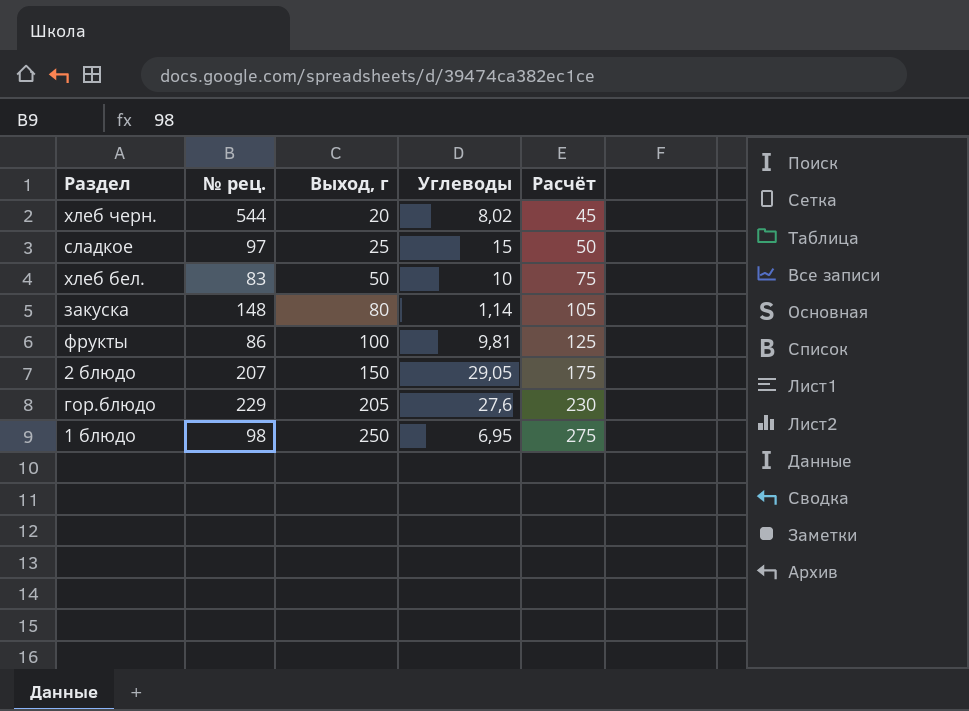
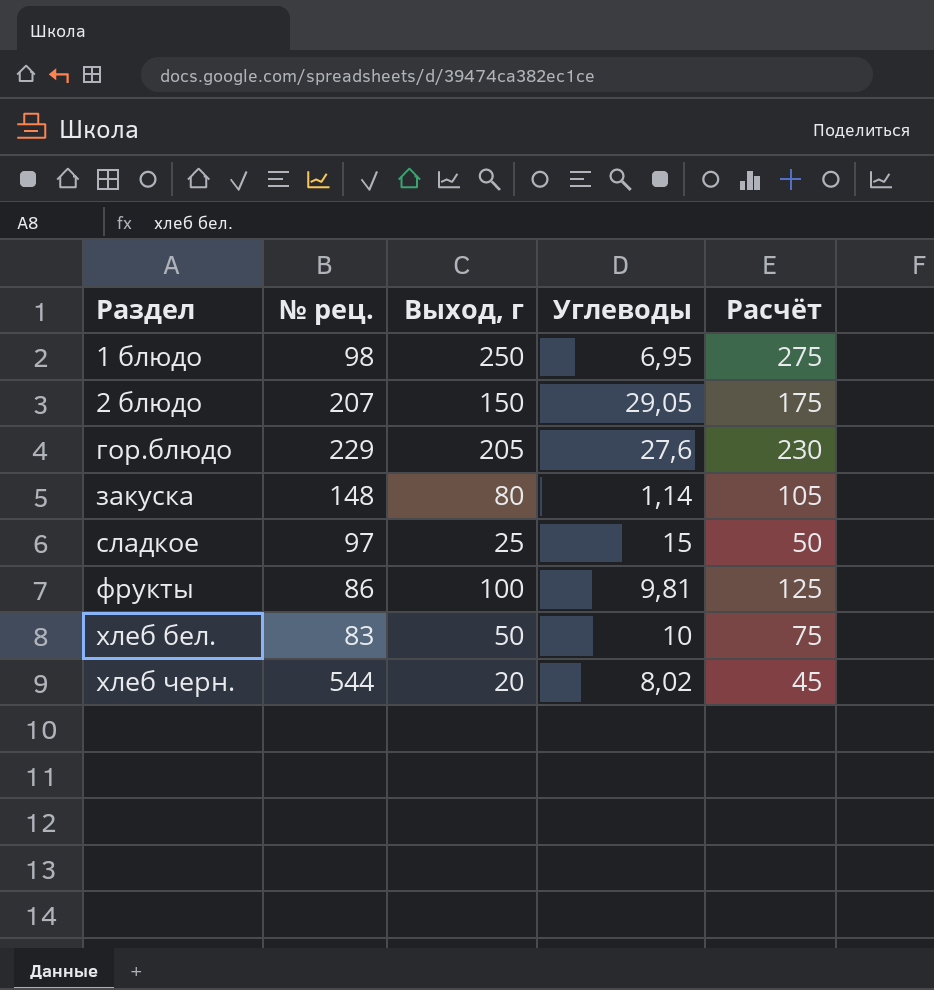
row order: Выход, г ascending -> Раздел ascending

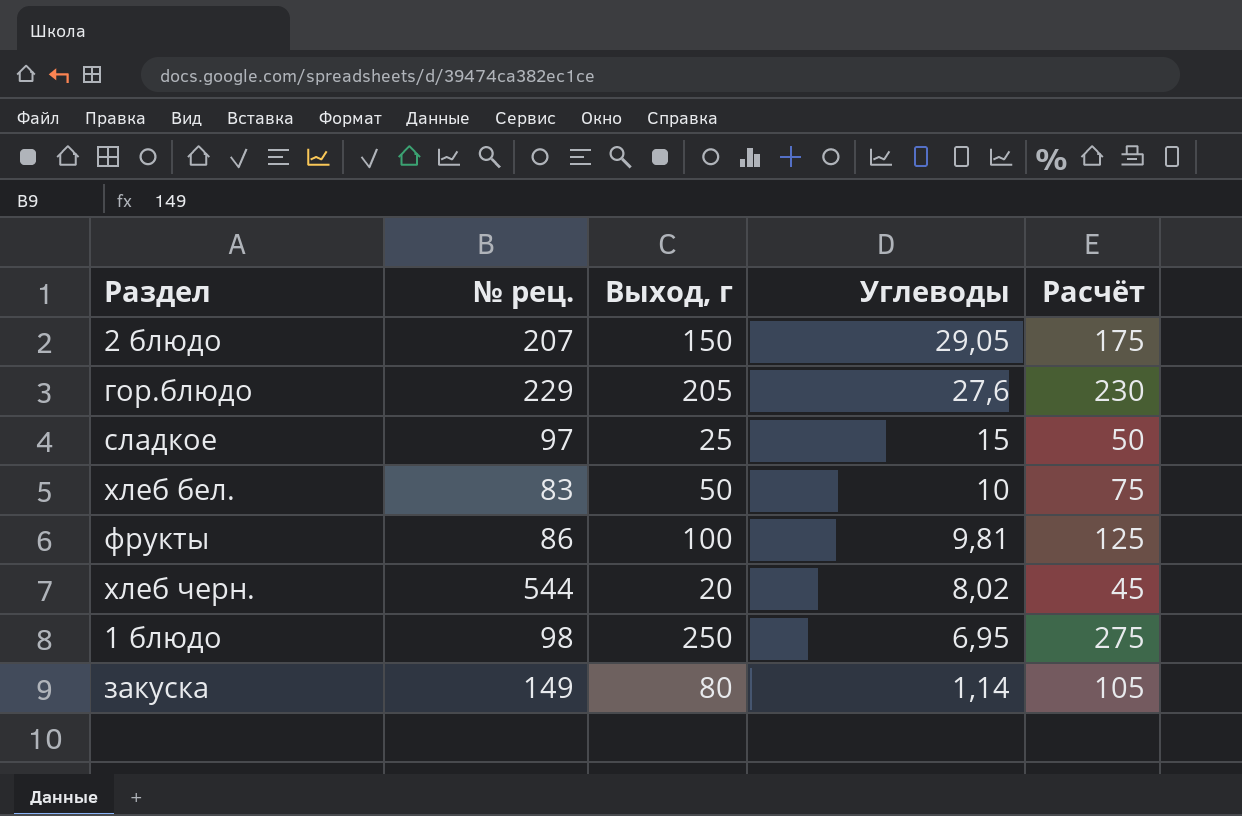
row order: Раздел ascending -> Углеводы descending
закуска | № рец.: 148 -> 149

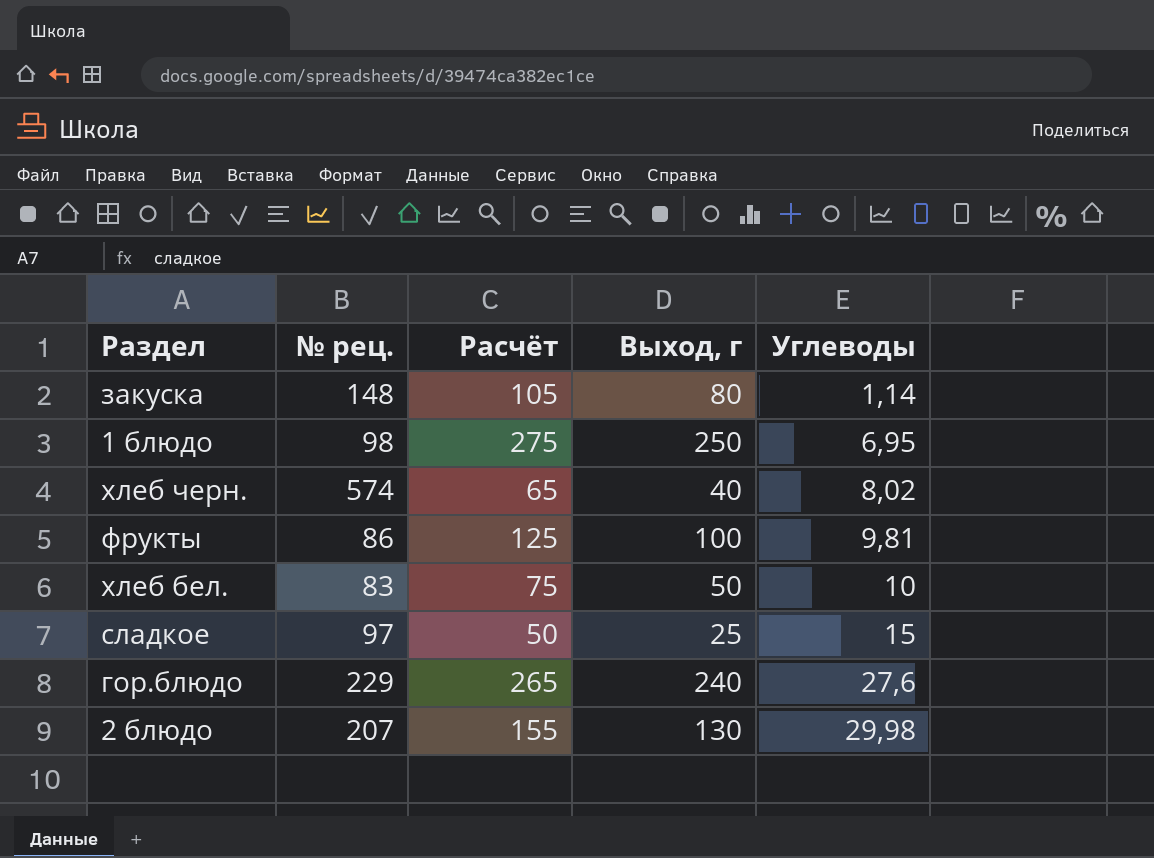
row order: Углеводы descending -> Углеводы ascending
column Расчёт | position: 5 -> 3
закуска | № рец.: 149 -> 148
хлеб черн. | № рец.: 544 -> 574
хлеб черн. | Расчёт: 45 -> 65
хлеб черн. | Выход, г: 20 -> 40
гор.блюдо | Расчёт: 230 -> 265
гор.блюдо | Выход, г: 205 -> 240
2 блюдо | Расчёт: 175 -> 155
2 блюдо | Выход, г: 150 -> 130
2 блюдо | Углеводы: 29,05 -> 29,98

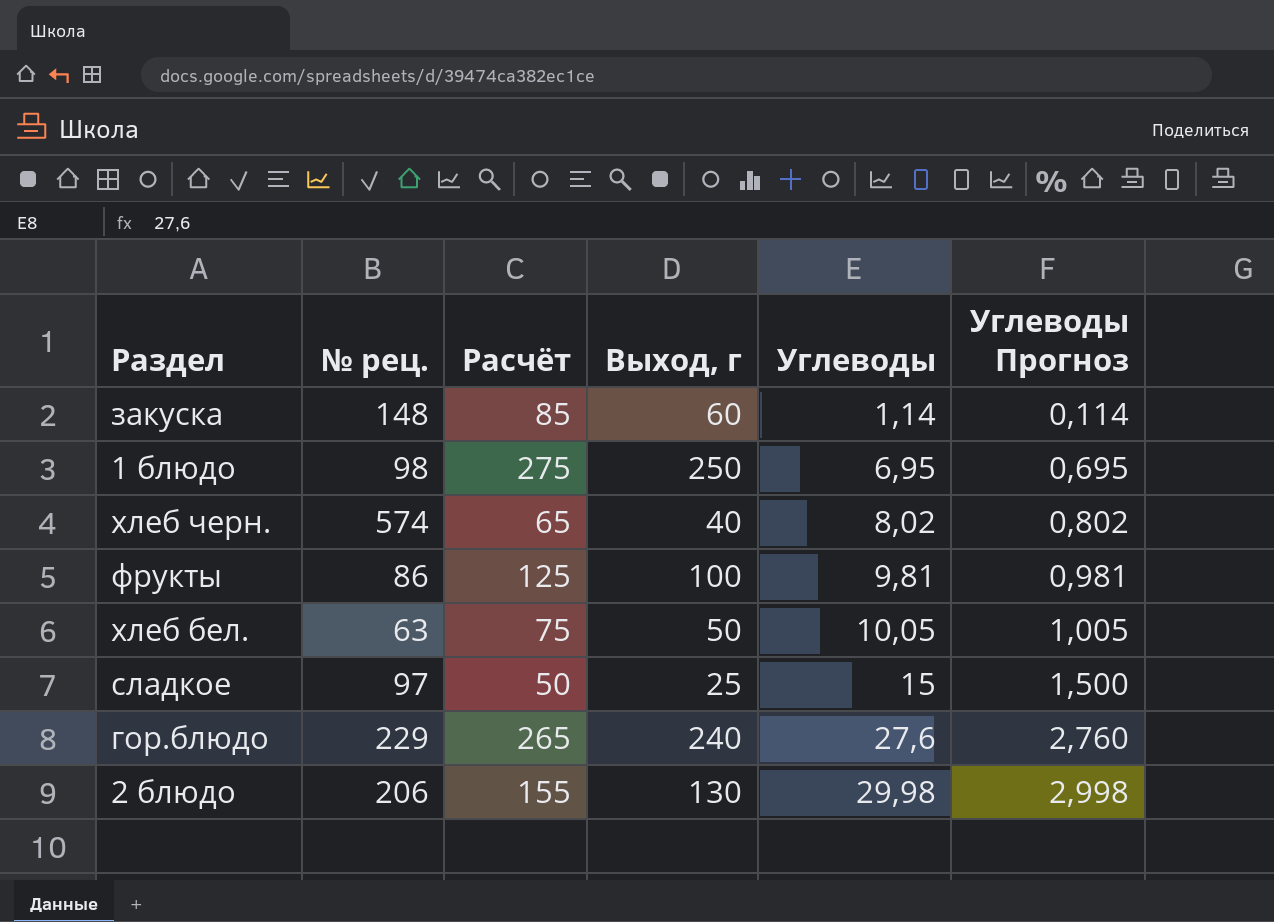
column Углеводы Прогноз | formula: none -> [Углеводы] * 0,1
закуска | Расчёт: 105 -> 85
закуска | Выход, г: 80 -> 60
хлеб бел. | № рец.: 83 -> 63
хлеб бел. | Углеводы: 10 -> 10,05
2 блюдо | № рец.: 207 -> 206

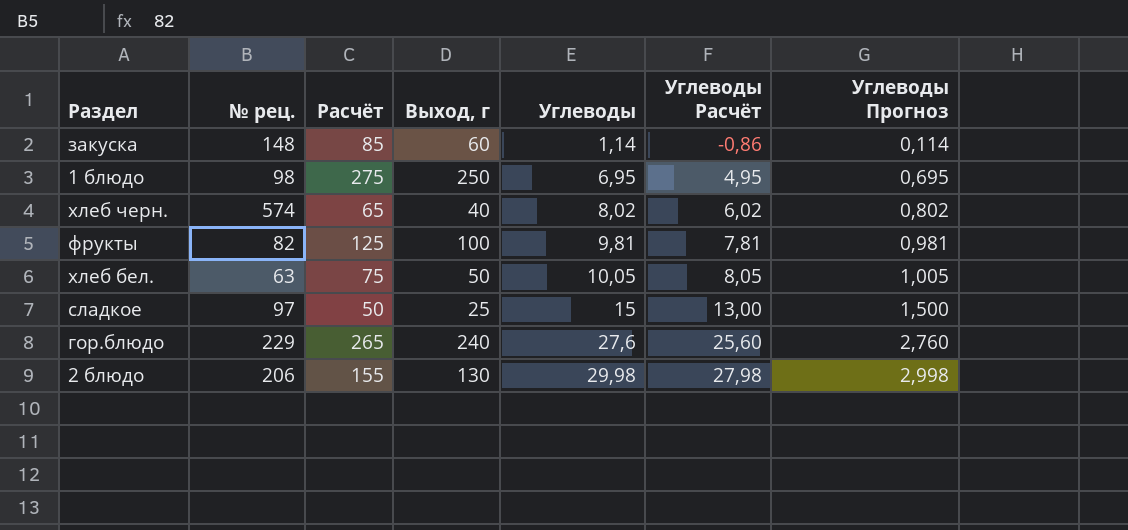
column Углеводы Расчёт | formula: none -> [Углеводы] - 2
фрукты | № рец.: 86 -> 82

